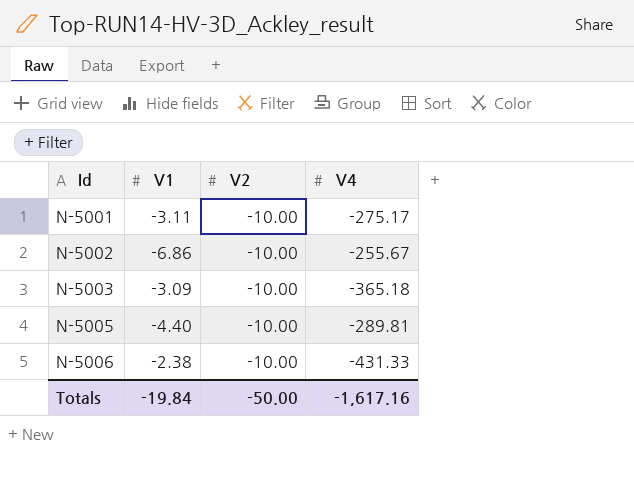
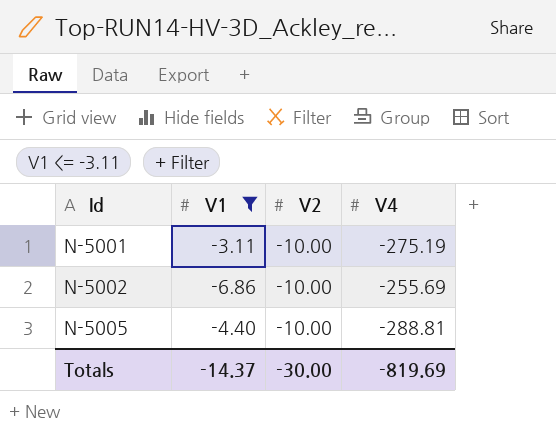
filter: none -> V1 <= -3.11
N-5001 | V4: -275.17 -> -275.19
N-5002 | V4: -255.67 -> -255.69
N-5005 | V4: -289.81 -> -288.81
Totals | V1: -19.84 -> -14.37
Totals | V2: -50.00 -> -30.00
Totals | V4: -1,617.16 -> -819.69

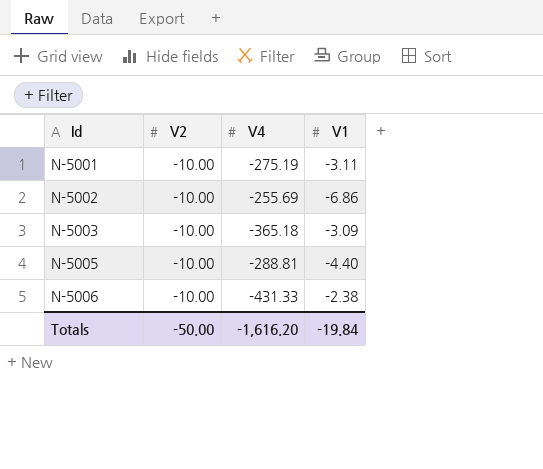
filter: V1 <= -3.11 -> none
column V1 | position: 2 -> 4
Totals | V2: -30.00 -> -50.00
Totals | V4: -819.69 -> -1,616.20
Totals | V1: -14.37 -> -19.84

